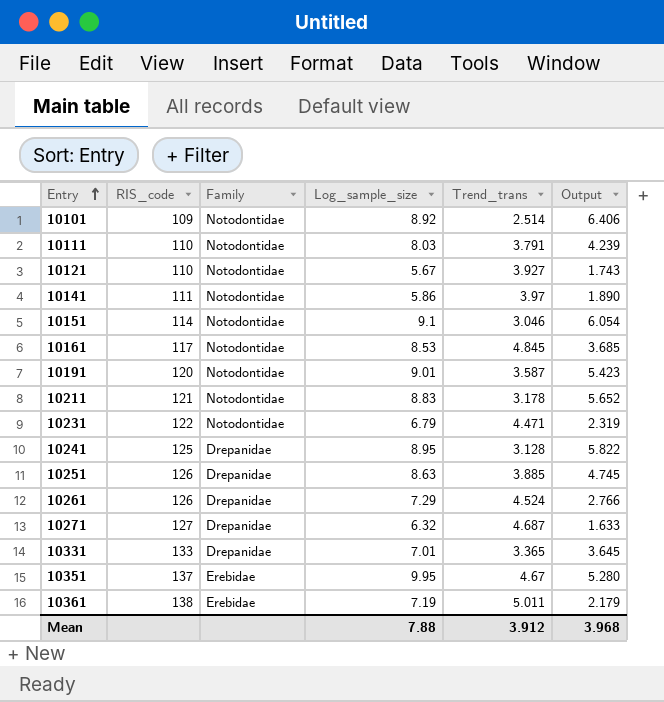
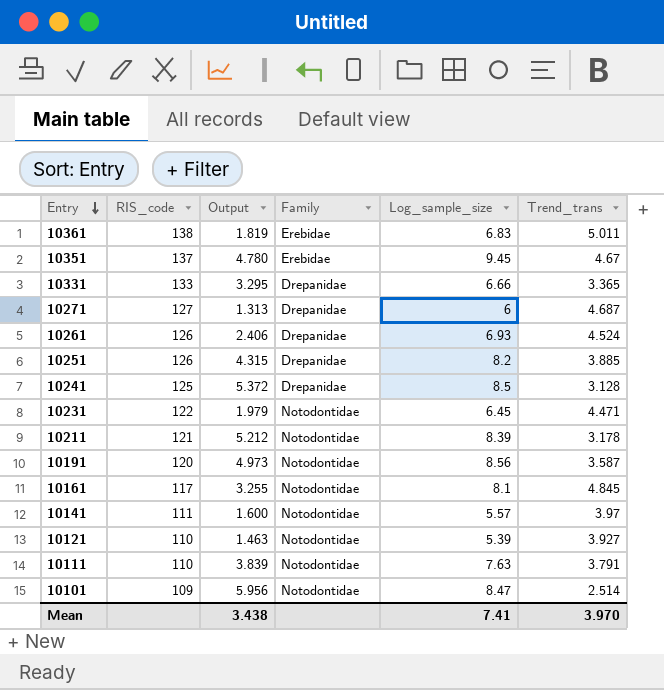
row order: Entry ascending -> Entry descending
column Output | position: 6 -> 3
row 10151: 114 | Notodontidae | 9.1 | 3.046 | 6.054 -> none
10361 | Output: 2.179 -> 1.819
10361 | Log_sample_size: 7.19 -> 6.83
10351 | Output: 5.280 -> 4.780
10351 | Log_sample_size: 9.95 -> 9.45
10331 | Output: 3.645 -> 3.295
10331 | Log_sample_size: 7.01 -> 6.66
10271 | Output: 1.633 -> 1.313
10271 | Log_sample_size: 6.32 -> 6
10261 | Output: 2.766 -> 2.406
10261 | Log_sample_size: 7.29 -> 6.93
10251 | Output: 4.745 -> 4.315
10251 | Log_sample_size: 8.63 -> 8.2
10241 | Output: 5.822 -> 5.372
10241 | Log_sample_size: 8.95 -> 8.5
10231 | Output: 2.319 -> 1.979
10231 | Log_sample_size: 6.79 -> 6.45
10211 | Output: 5.652 -> 5.212
10211 | Log_sample_size: 8.83 -> 8.39
10191 | Output: 5.423 -> 4.973
10191 | Log_sample_size: 9.01 -> 8.56
10161 | Output: 3.685 -> 3.255
10161 | Log_sample_size: 8.53 -> 8.1
10141 | Output: 1.890 -> 1.600
10141 | Log_sample_size: 5.86 -> 5.57
10121 | Output: 1.743 -> 1.463
10121 | Log_sample_size: 5.67 -> 5.39
10111 | Output: 4.239 -> 3.839
10111 | Log_sample_size: 8.03 -> 7.63
10101 | Output: 6.406 -> 5.956
10101 | Log_sample_size: 8.92 -> 8.47
Mean | Output: 3.968 -> 3.438
Mean | Log_sample_size: 7.88 -> 7.41
Mean | Trend_trans: 3.912 -> 3.970

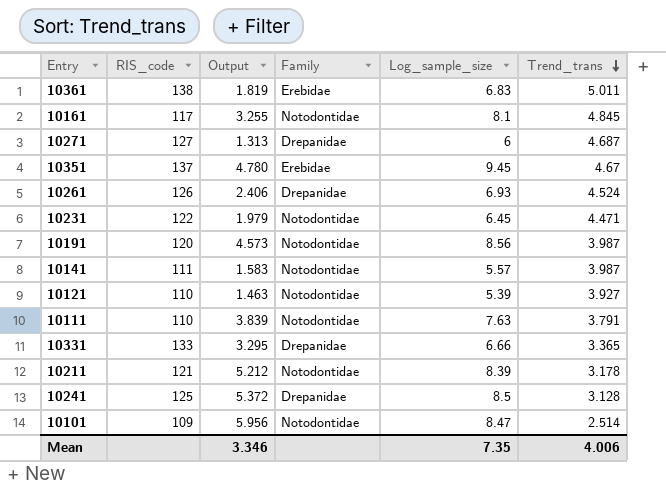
row order: Entry descending -> Trend_trans descending
row 10251: 126 | 4.315 | Drepanidae | 8.2 | 3.885 -> none
10191 | Output: 4.973 -> 4.573
10191 | Trend_trans: 3.587 -> 3.987
10141 | Output: 1.600 -> 1.583
10141 | Trend_trans: 3.97 -> 3.987
Mean | Output: 3.438 -> 3.346
Mean | Log_sample_size: 7.41 -> 7.35
Mean | Trend_trans: 3.970 -> 4.006

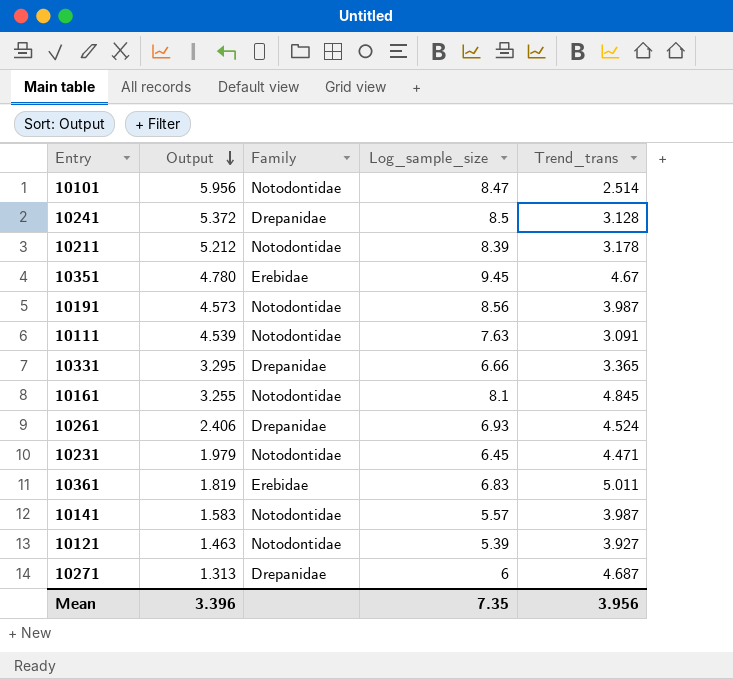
row order: Trend_trans descending -> Output descending
column RIS_code | position: 2 -> none
10111 | Output: 3.839 -> 4.539
10111 | Trend_trans: 3.791 -> 3.091
Mean | Output: 3.346 -> 3.396
Mean | Trend_trans: 4.006 -> 3.956

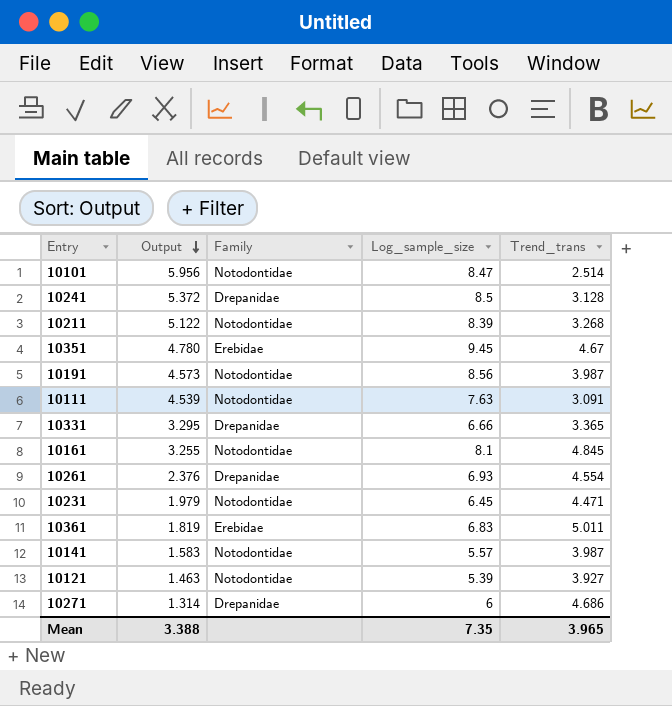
10211 | Output: 5.212 -> 5.122
10211 | Trend_trans: 3.178 -> 3.268
10261 | Output: 2.406 -> 2.376
10261 | Trend_trans: 4.524 -> 4.554
10271 | Output: 1.313 -> 1.314
10271 | Trend_trans: 4.687 -> 4.686
Mean | Output: 3.396 -> 3.388
Mean | Trend_trans: 3.956 -> 3.965

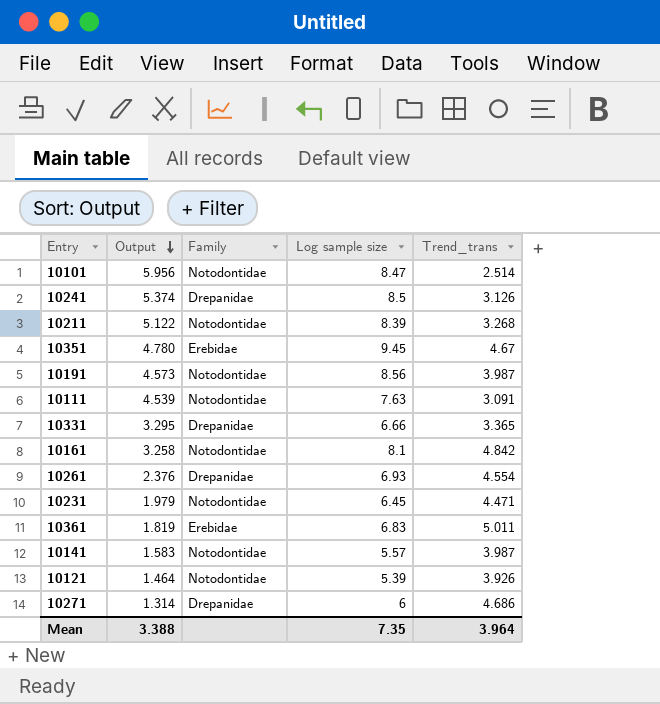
column name: Log_sample_size -> Log sample size
10241 | Output: 5.372 -> 5.374
10241 | Trend_trans: 3.128 -> 3.126
10161 | Output: 3.255 -> 3.258
10161 | Trend_trans: 4.845 -> 4.842
10121 | Output: 1.463 -> 1.464
10121 | Trend_trans: 3.927 -> 3.926
Mean | Trend_trans: 3.965 -> 3.964

